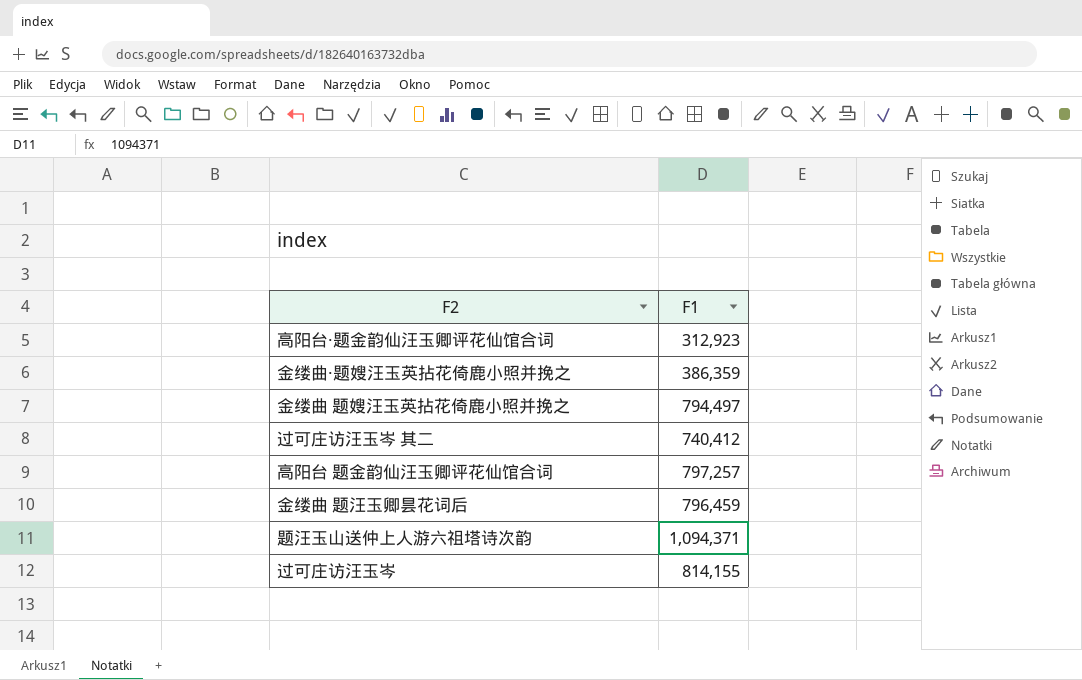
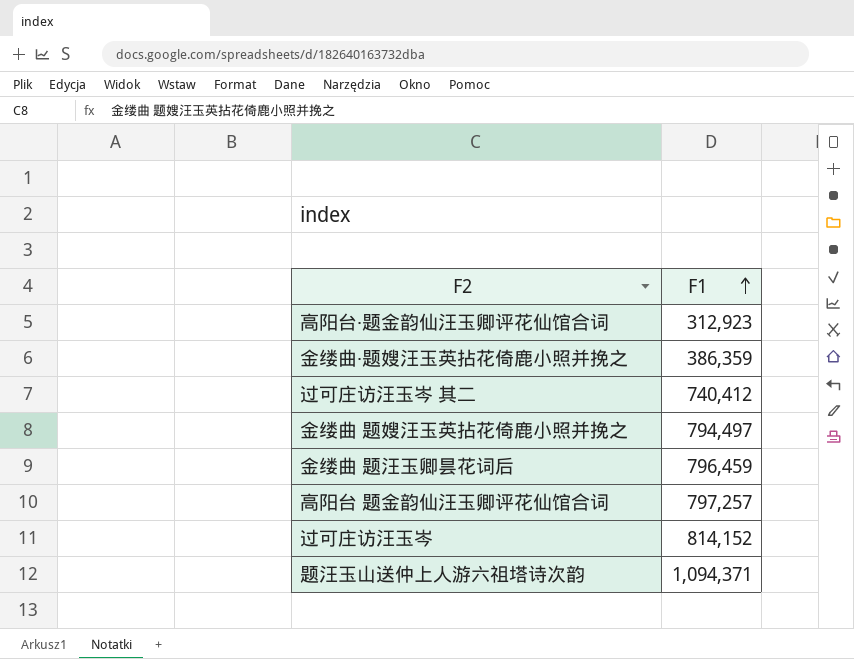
row order: none -> F1 ascending
过可庄访汪玉岑 | F1: 814,155 -> 814,152

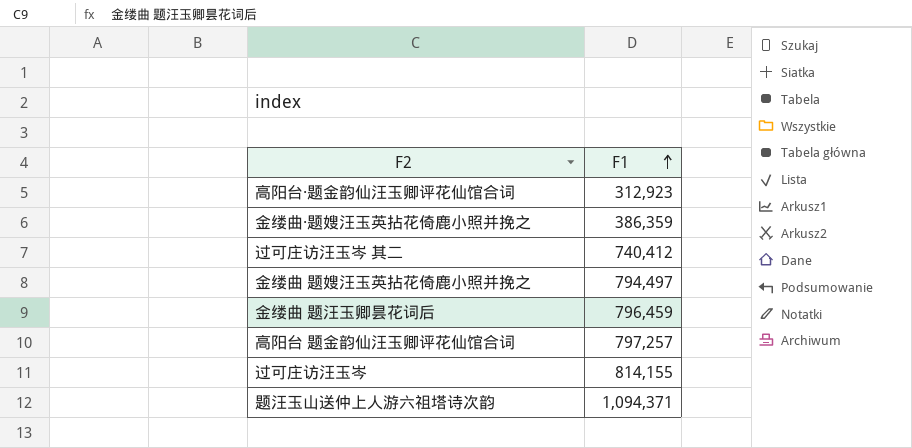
过可庄访汪玉岑 | F1: 814,152 -> 814,155

